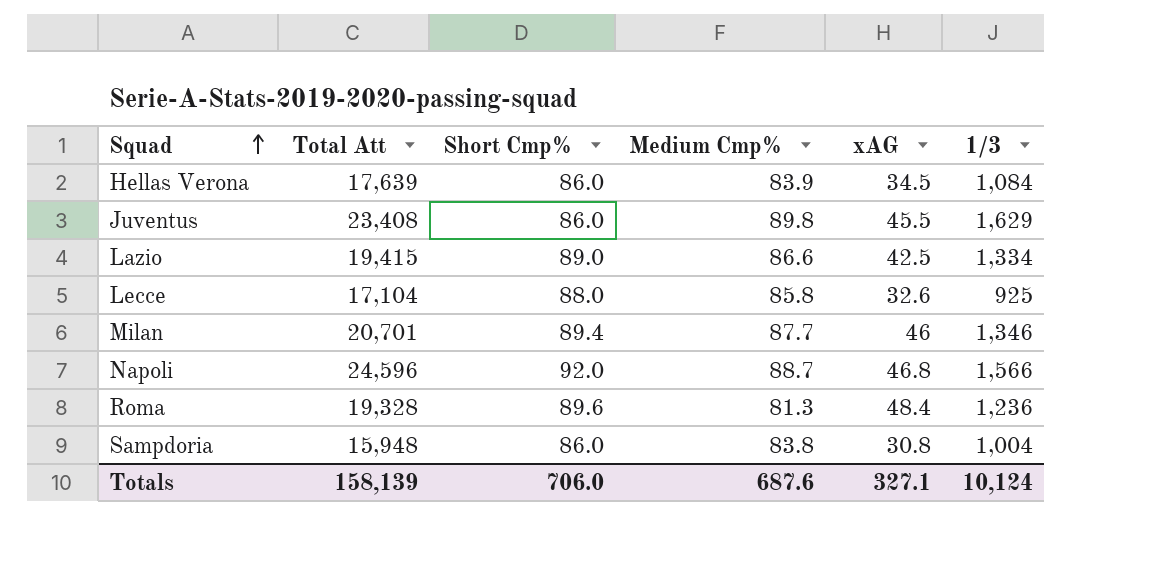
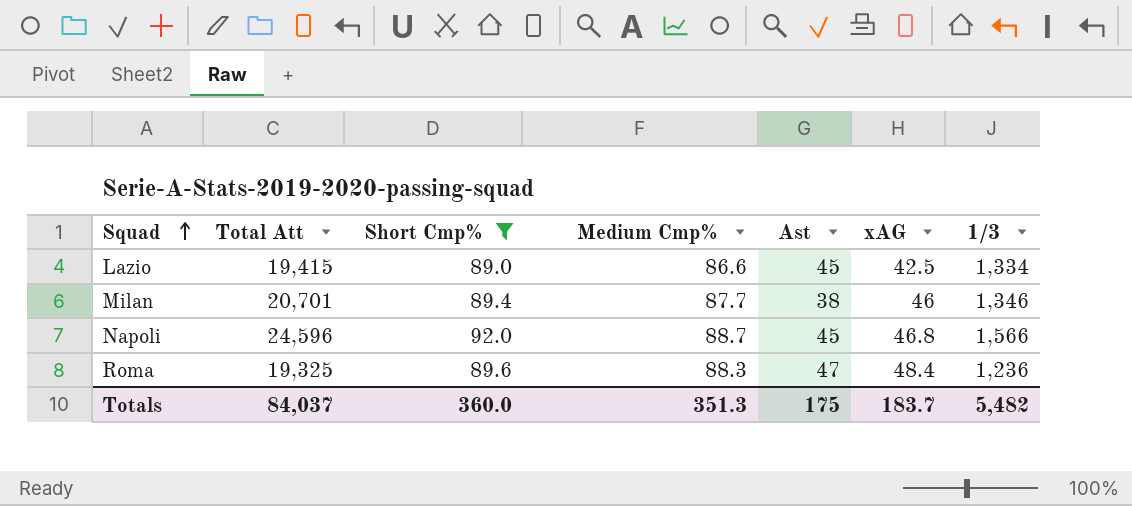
filter: none -> Short Cmp% >= 89.0
column Ast | position: none -> 5
Roma | Total Att: 19,328 -> 19,325
Roma | Medium Cmp%: 81.3 -> 88.3
Totals | Total Att: 158,139 -> 84,037
Totals | Short Cmp%: 706.0 -> 360.0
Totals | Medium Cmp%: 687.6 -> 351.3
Totals | xAG: 327.1 -> 183.7
Totals | 1/3: 10,124 -> 5,482

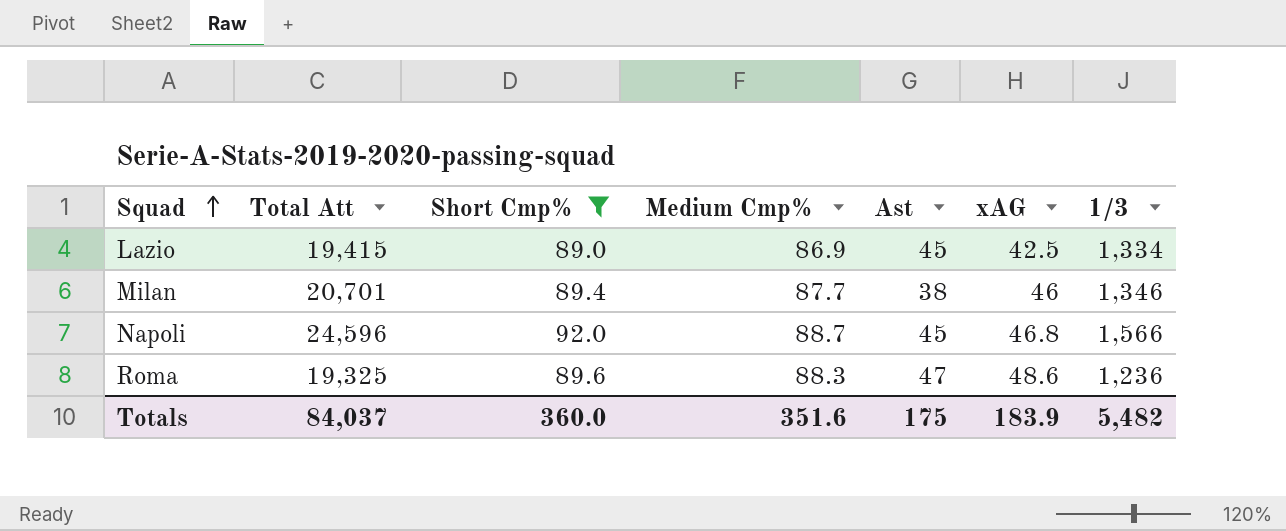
Lazio | Medium Cmp%: 86.6 -> 86.9
Roma | xAG: 48.4 -> 48.6
Totals | Medium Cmp%: 351.3 -> 351.6
Totals | xAG: 183.7 -> 183.9

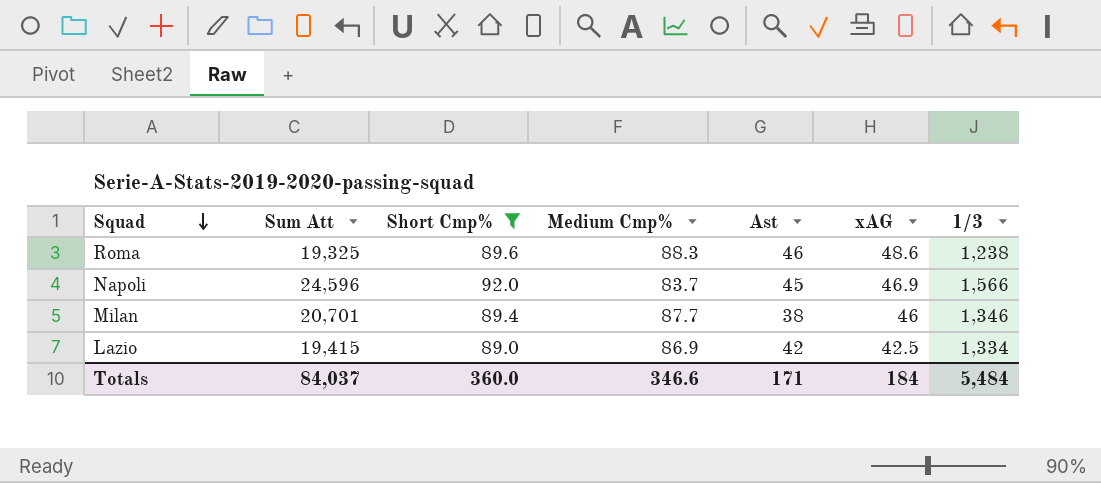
row order: Squad ascending -> Squad descending
column name: Total Att -> Sum Att
Roma | Ast: 47 -> 46
Roma | 1/3: 1,236 -> 1,238
Napoli | Medium Cmp%: 88.7 -> 83.7
Napoli | xAG: 46.8 -> 46.9
Lazio | Ast: 45 -> 42
Totals | Medium Cmp%: 351.6 -> 346.6
Totals | Ast: 175 -> 171
Totals | xAG: 183.9 -> 184
Totals | 1/3: 5,482 -> 5,484

